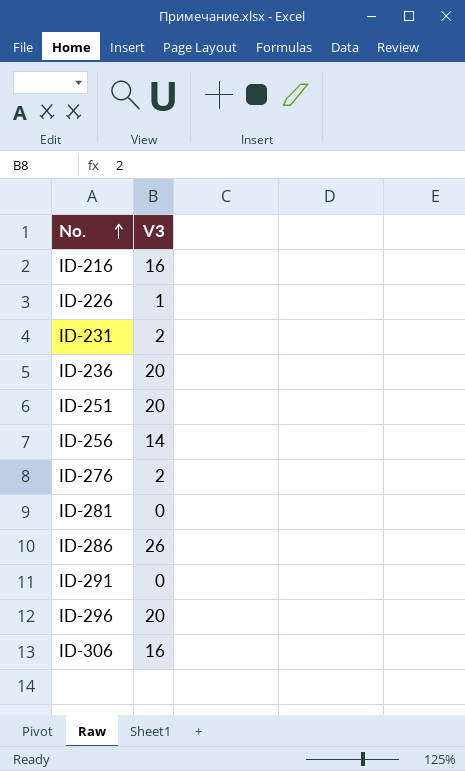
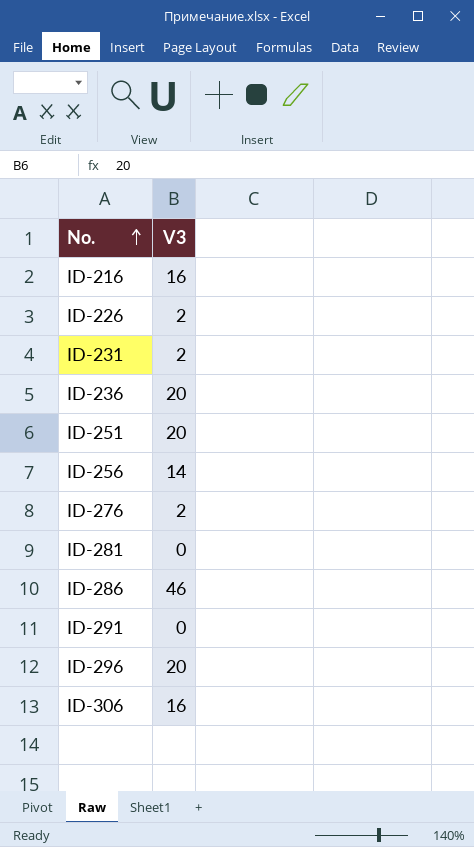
ID-226 | V3: 1 -> 2
ID-286 | V3: 26 -> 46

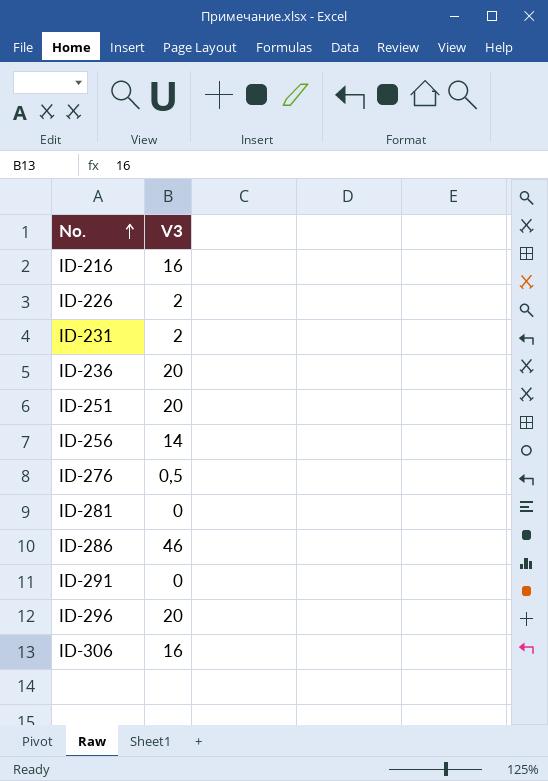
ID-276 | V3: 2 -> 0,5

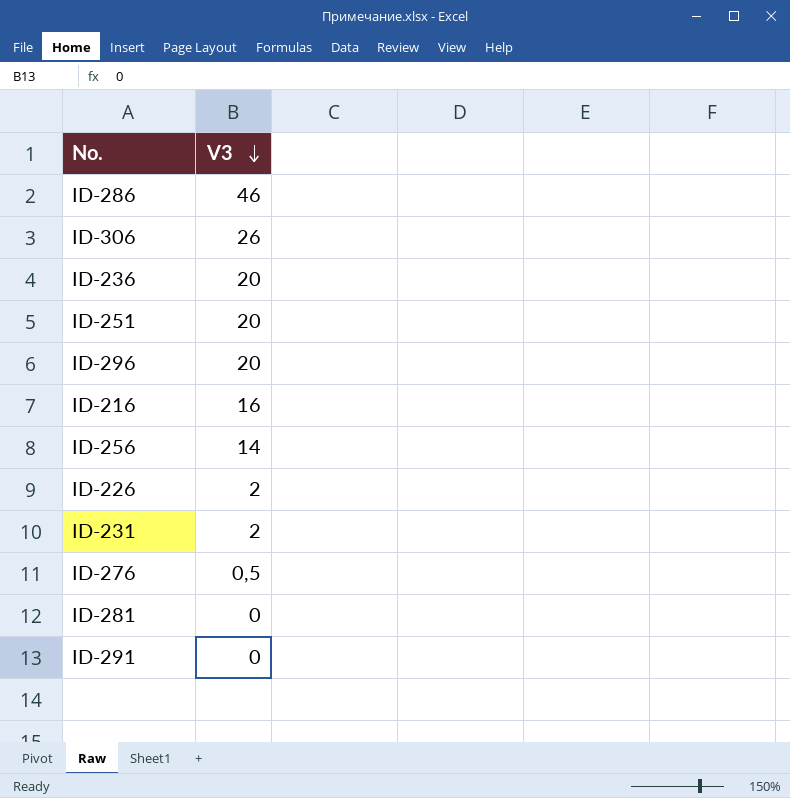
row order: No. ascending -> V3 descending
ID-306 | V3: 16 -> 26

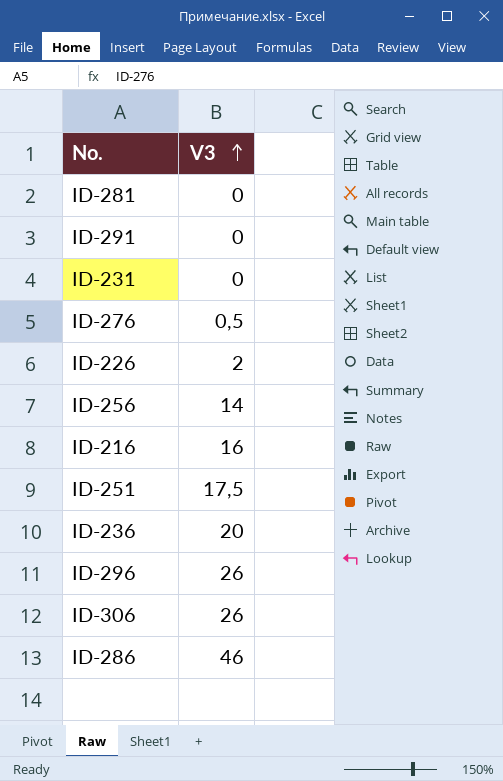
row order: V3 descending -> V3 ascending
ID-231 | V3: 2 -> 0
ID-251 | V3: 20 -> 17,5
ID-296 | V3: 20 -> 26

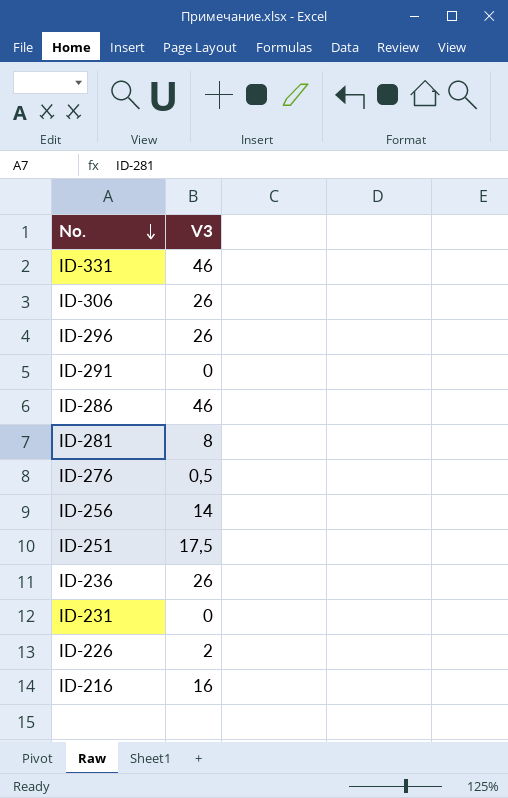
row order: V3 ascending -> No. descending
row ID-331: none -> 46
ID-281 | V3: 0 -> 8
ID-236 | V3: 20 -> 26

